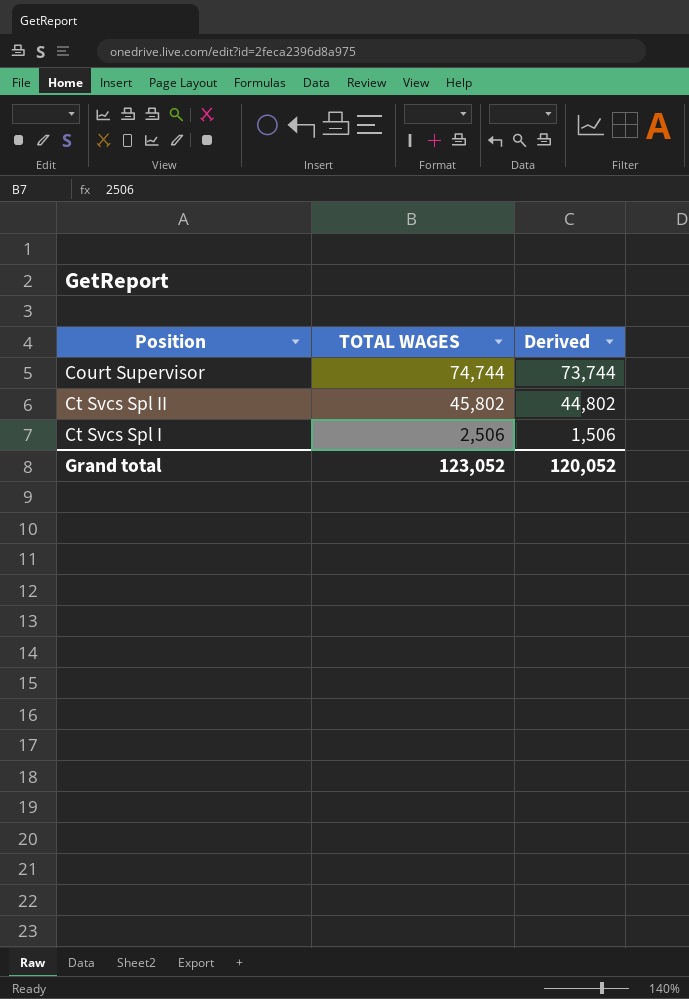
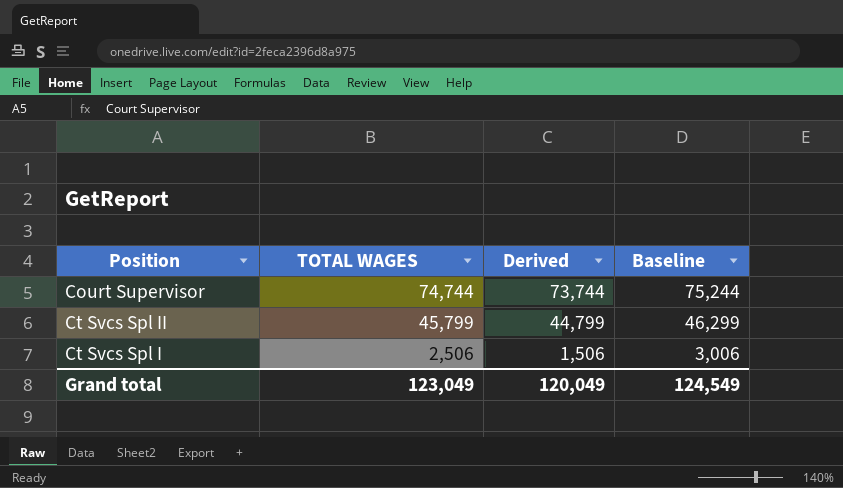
column Baseline | formula: none -> [TOTAL WAGES] + 500
Ct Svcs Spl II | TOTAL WAGES: 45,802 -> 45,799
Ct Svcs Spl II | Derived: 44,802 -> 44,799
Grand total | TOTAL WAGES: 123,052 -> 123,049
Grand total | Derived: 120,052 -> 120,049

